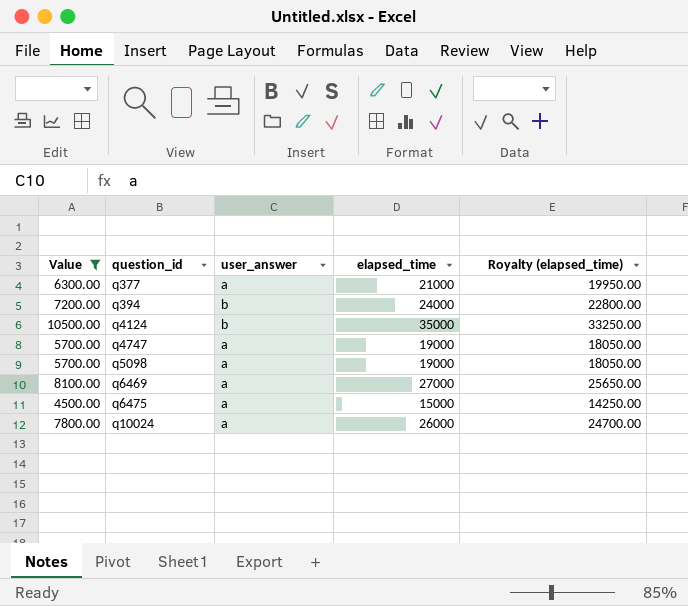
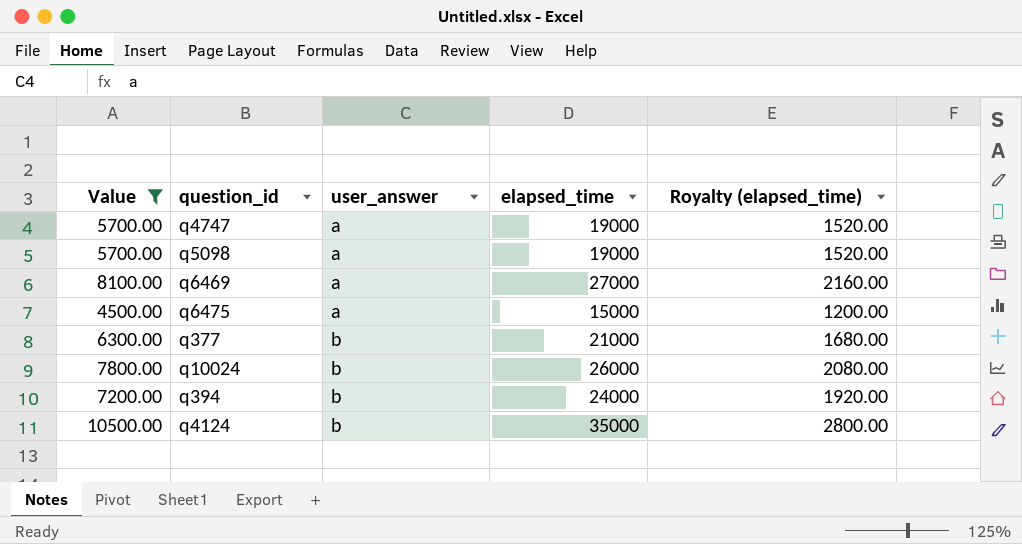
row order: question_id ascending -> user_answer ascending
column Royalty (elapsed_time) | formula: [elapsed_time] * 0.95 -> [elapsed_time] * 0.08
q377 | user_answer: a -> b
q10024 | user_answer: a -> b

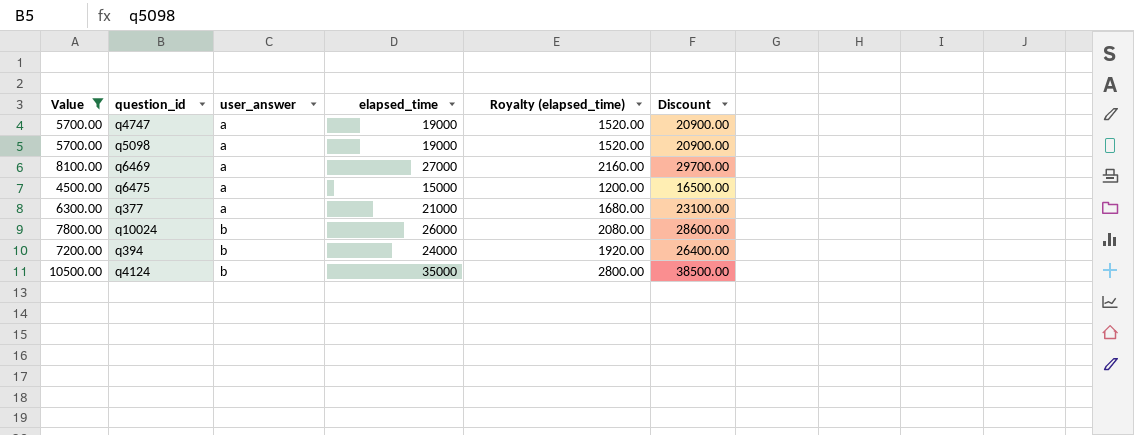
column Discount | formula: none -> [elapsed_time] * 1.1
q377 | user_answer: b -> a

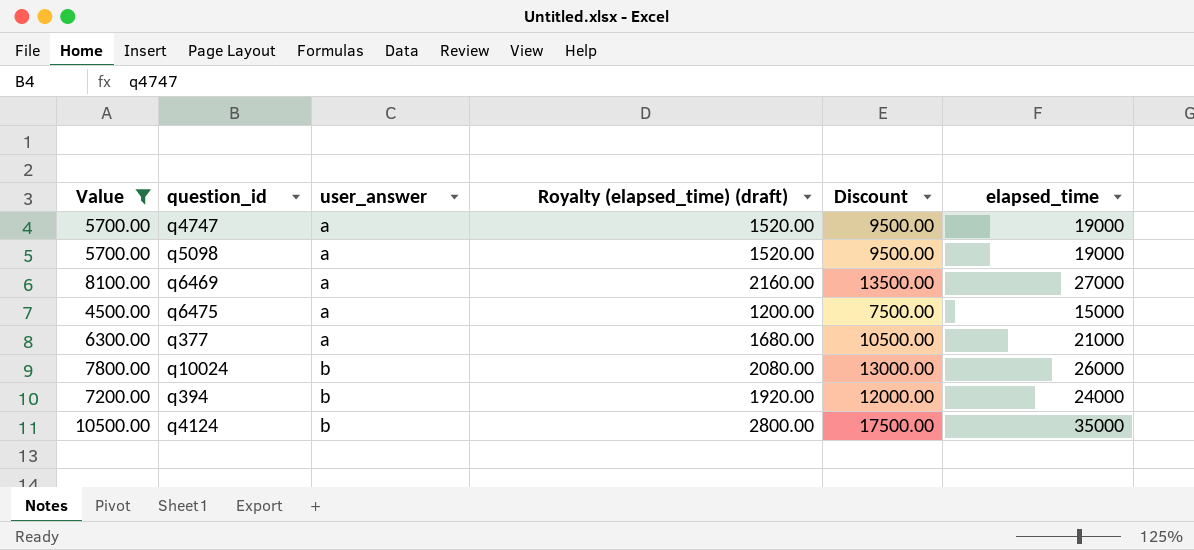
column name: Royalty (elapsed_time) -> Royalty (elapsed_time) (draft)
column Discount | formula: [elapsed_time] * 1.1 -> [elapsed_time] * 0.5
column elapsed_time | position: 4 -> 6

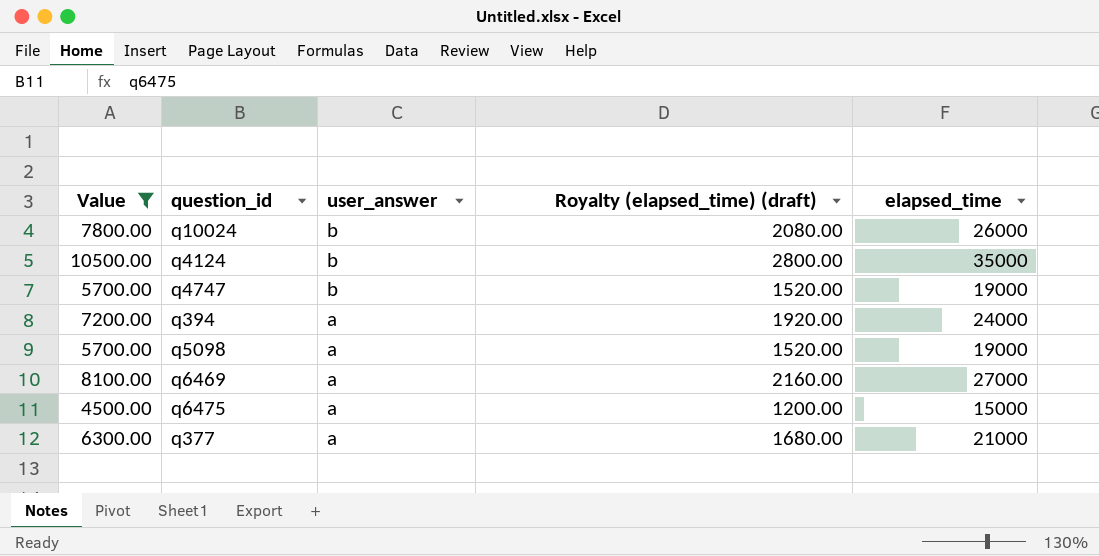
row order: user_answer ascending -> user_answer descending
column Discount | formula: [elapsed_time] * 0.5 -> none
q4747 | user_answer: a -> b
q394 | user_answer: b -> a

